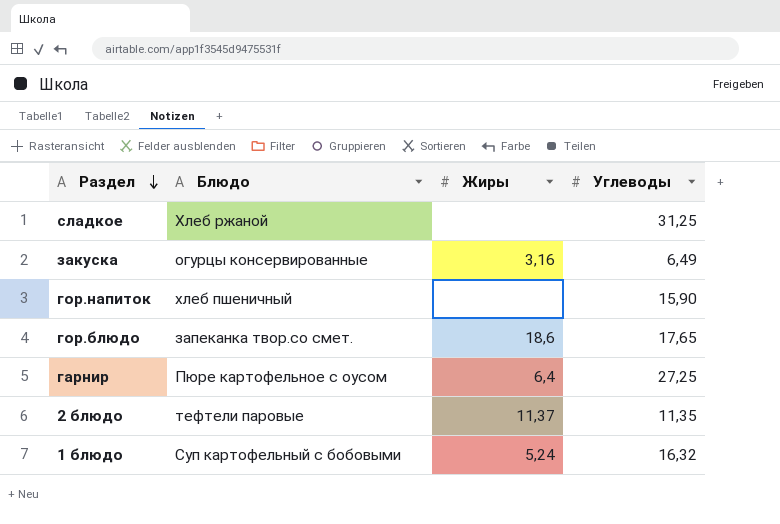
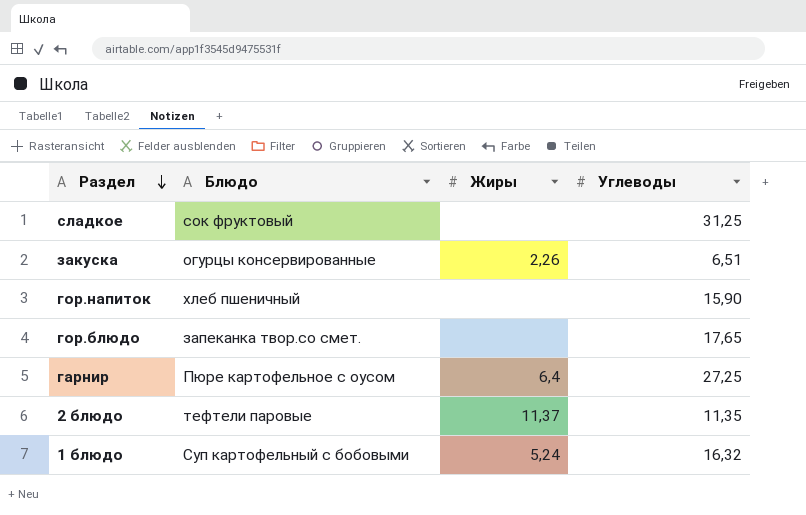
сладкое | Блюдо: Хлеб ржаной -> сок фруктовый
закуска | Жиры: 3,16 -> 2,26
закуска | Углеводы: 6,49 -> 6,51
гор.блюдо | Жиры: 18,6 -> none

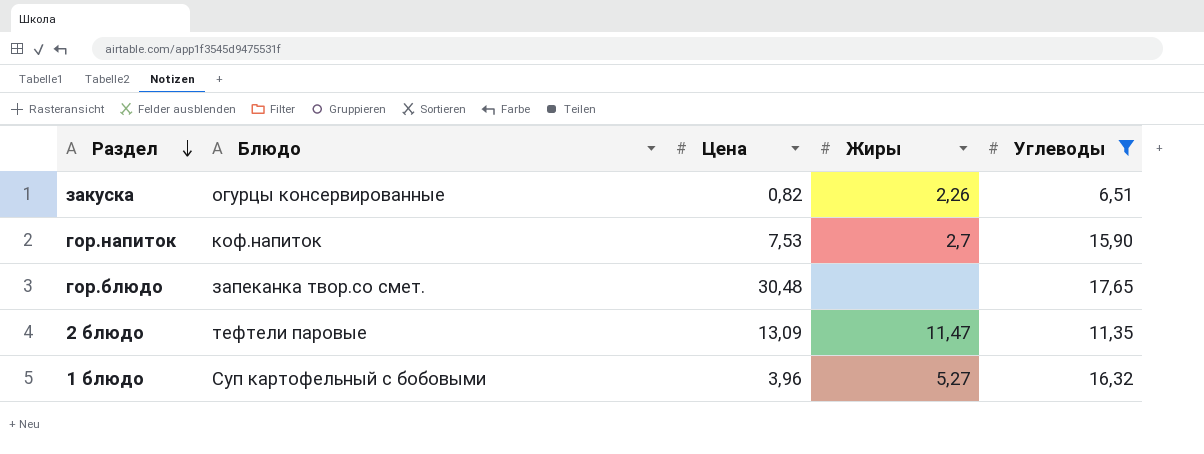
filter: none -> Углеводы <= 17,65
column Цена | position: none -> 3
гор.напиток | Блюдо: хлеб пшеничный -> коф.напиток
гор.напиток | Жиры: none -> 2,7
2 блюдо | Жиры: 11,37 -> 11,47
1 блюдо | Жиры: 5,24 -> 5,27

